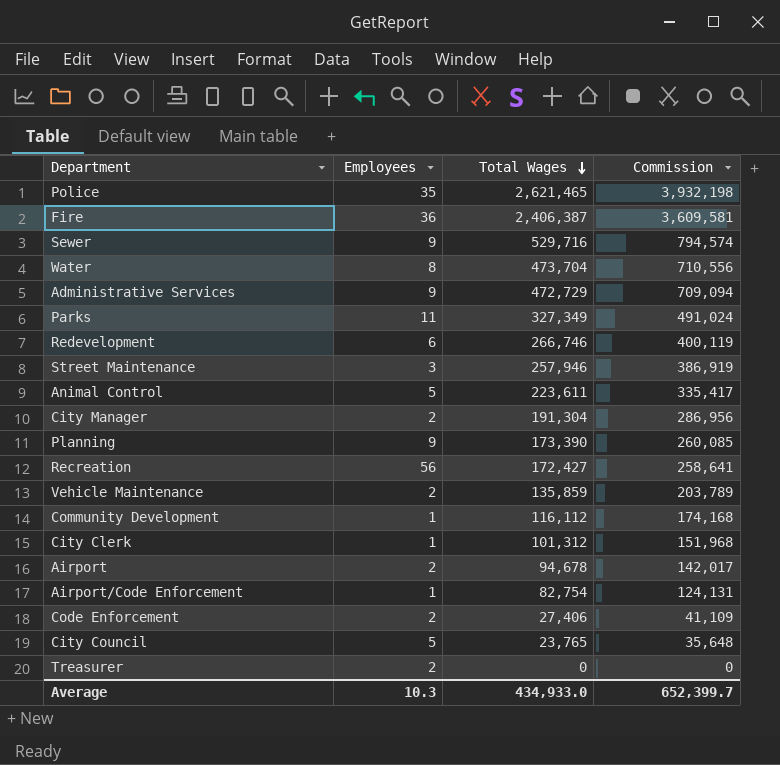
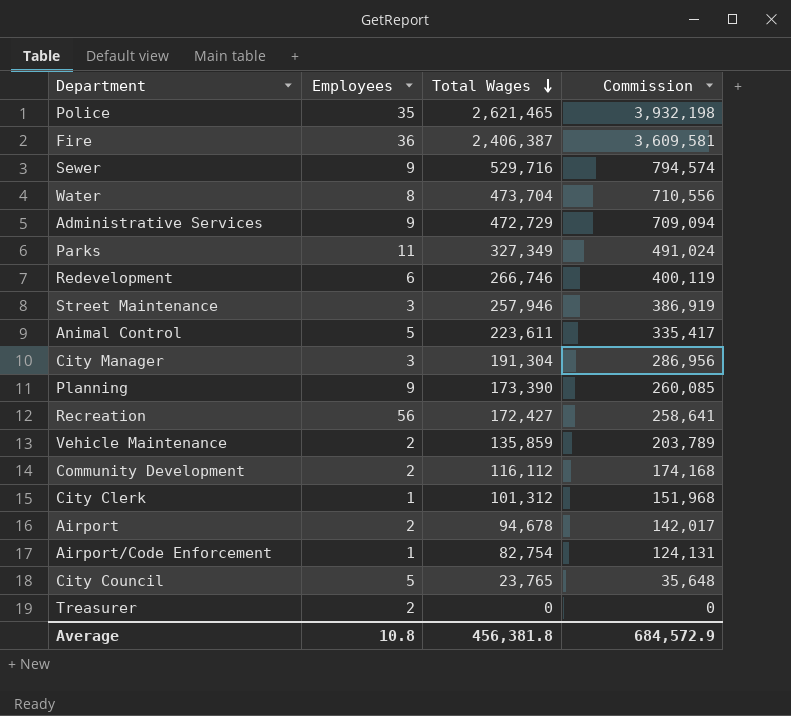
row Code Enforcement: 2 | 27,406 | 41,109 -> none
City Manager | Employees: 2 -> 3
Community Development | Employees: 1 -> 2
Average | Employees: 10.3 -> 10.8
Average | Total Wages: 434,933.0 -> 456,381.8
Average | Commission: 652,399.7 -> 684,572.9

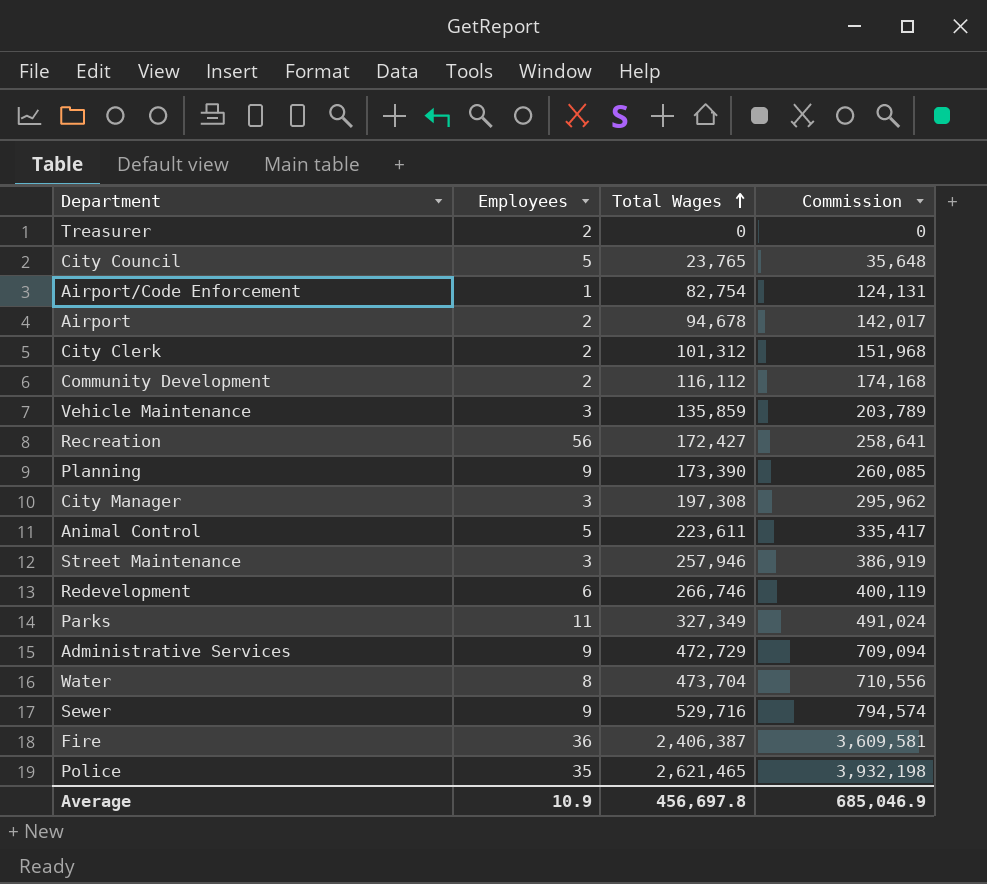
row order: Total Wages descending -> Total Wages ascending
City Clerk | Employees: 1 -> 2
Vehicle Maintenance | Employees: 2 -> 3
City Manager | Total Wages: 191,304 -> 197,308
City Manager | Commission: 286,956 -> 295,962
Average | Employees: 10.8 -> 10.9
Average | Total Wages: 456,381.8 -> 456,697.8
Average | Commission: 684,572.9 -> 685,046.9

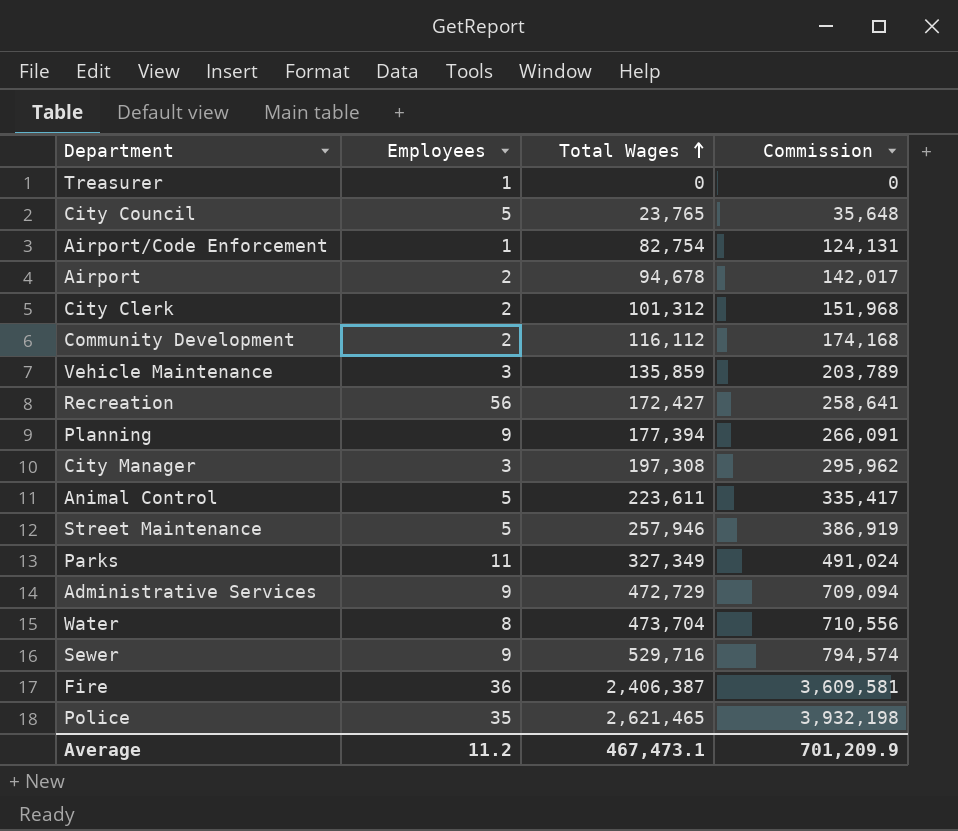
row Redevelopment: 6 | 266,746 | 400,119 -> none
Treasurer | Employees: 2 -> 1
Planning | Total Wages: 173,390 -> 177,394
Planning | Commission: 260,085 -> 266,091
Street Maintenance | Employees: 3 -> 5
Average | Employees: 10.9 -> 11.2
Average | Total Wages: 456,697.8 -> 467,473.1
Average | Commission: 685,046.9 -> 701,209.9

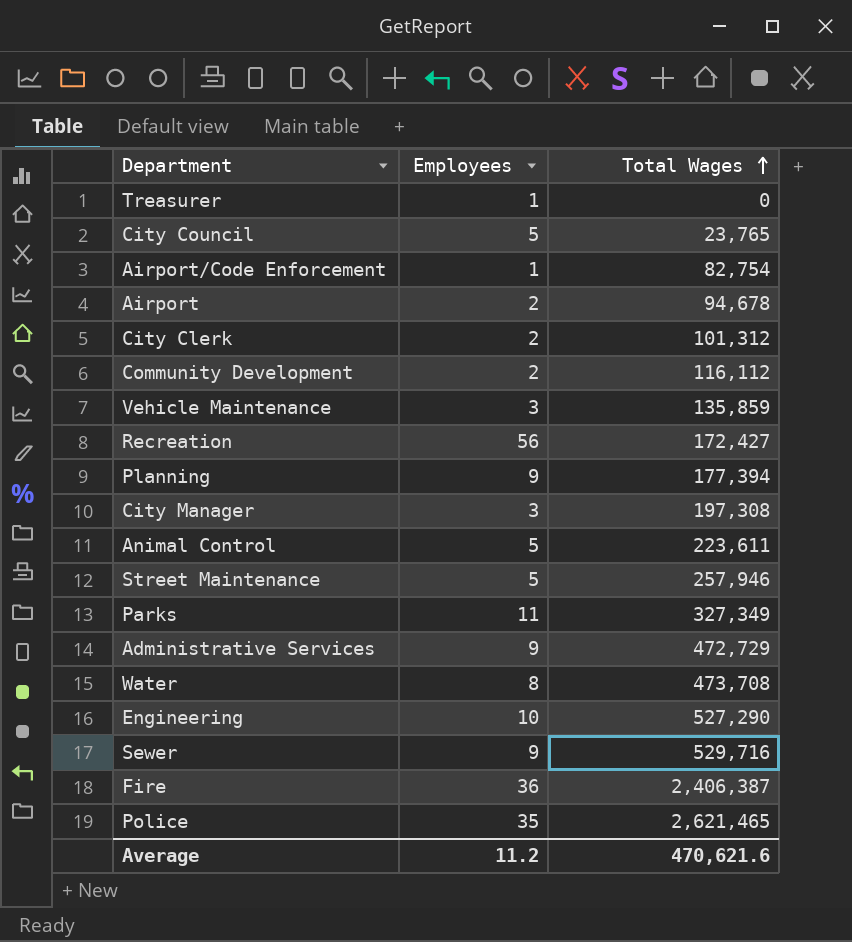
column Commission | formula: [Total Wages] * 1.5 -> none
Water | Total Wages: 473,704 -> 473,708
row Engineering: none -> 10 | 527,290
Average | Total Wages: 467,473.1 -> 470,621.6

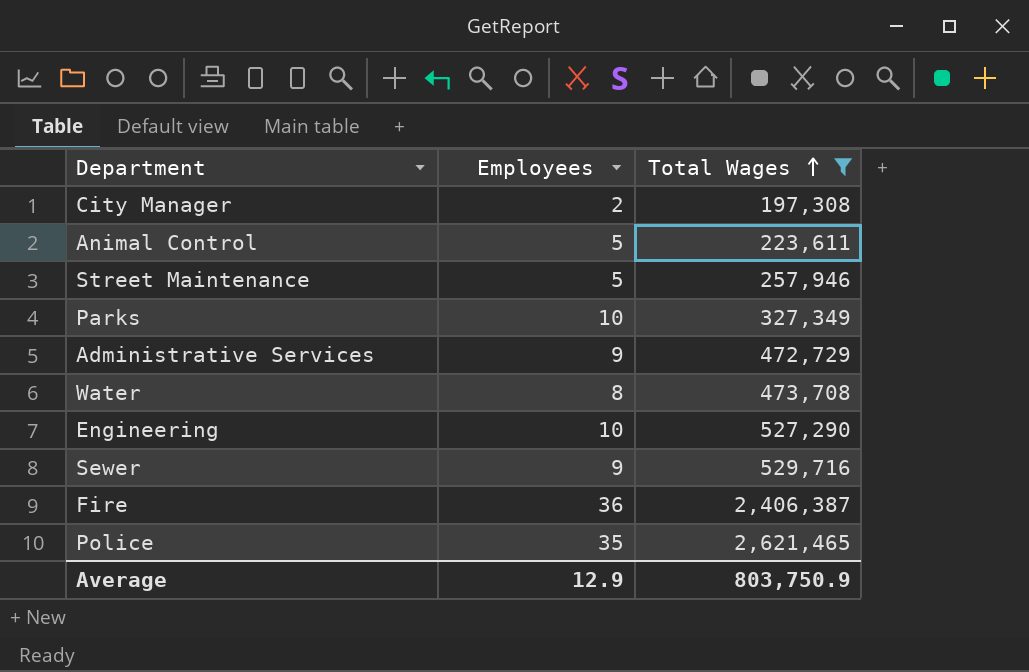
filter: none -> Total Wages >= 197,308
City Manager | Employees: 3 -> 2
Parks | Employees: 11 -> 10
Average | Employees: 11.2 -> 12.9
Average | Total Wages: 470,621.6 -> 803,750.9

